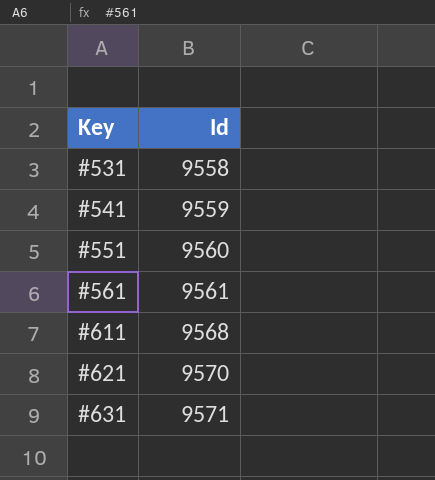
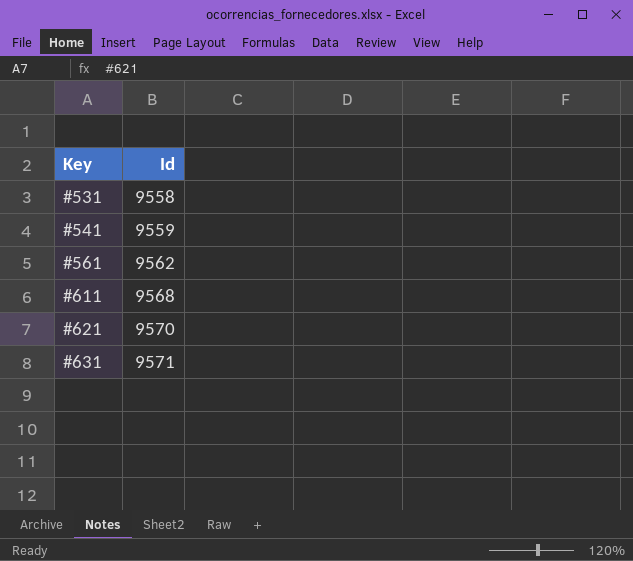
row #551: 9560 -> none
#561 | Id: 9561 -> 9562

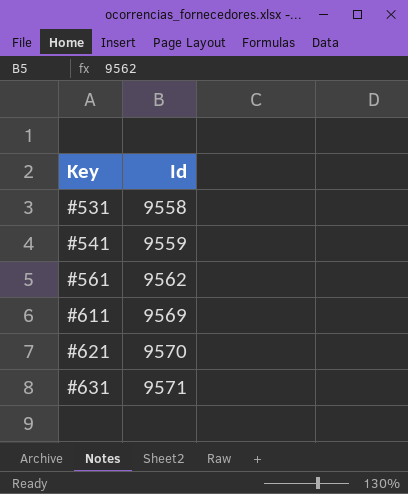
#611 | Id: 9568 -> 9569

